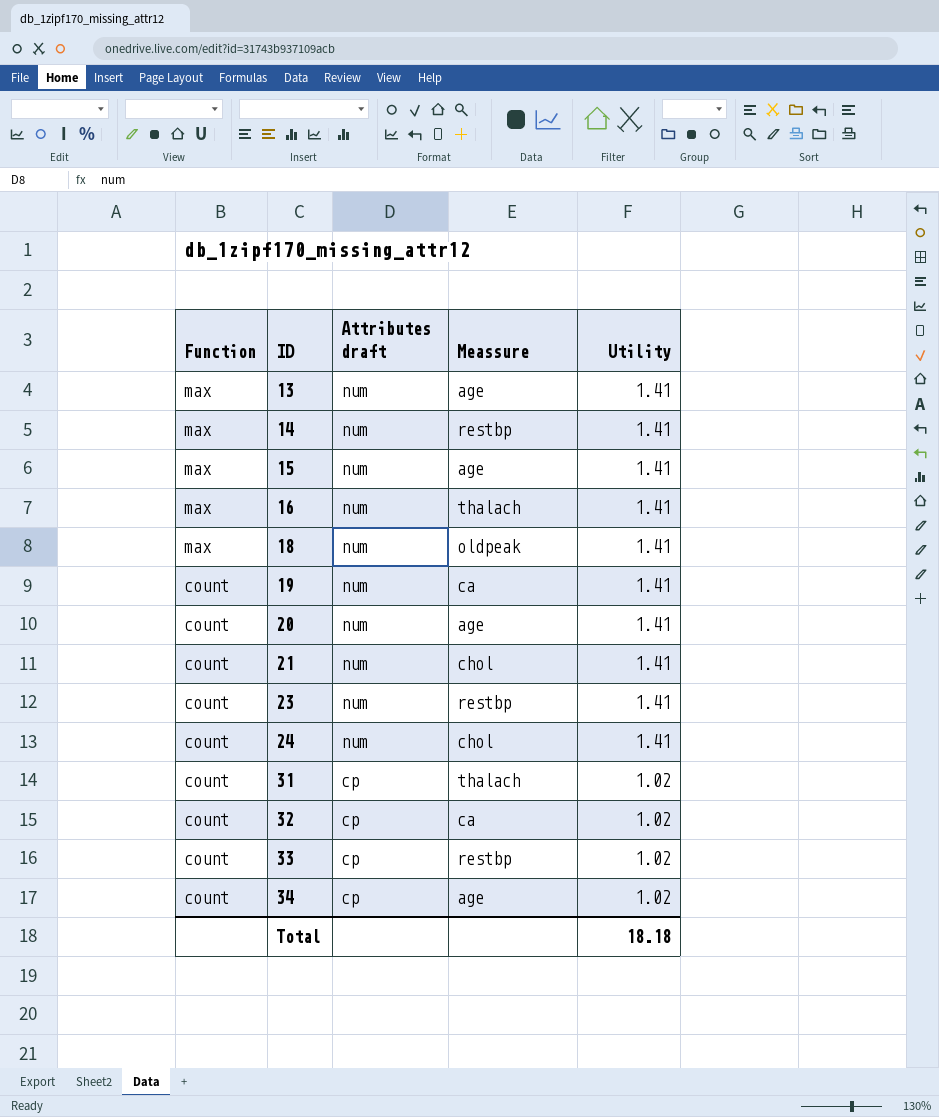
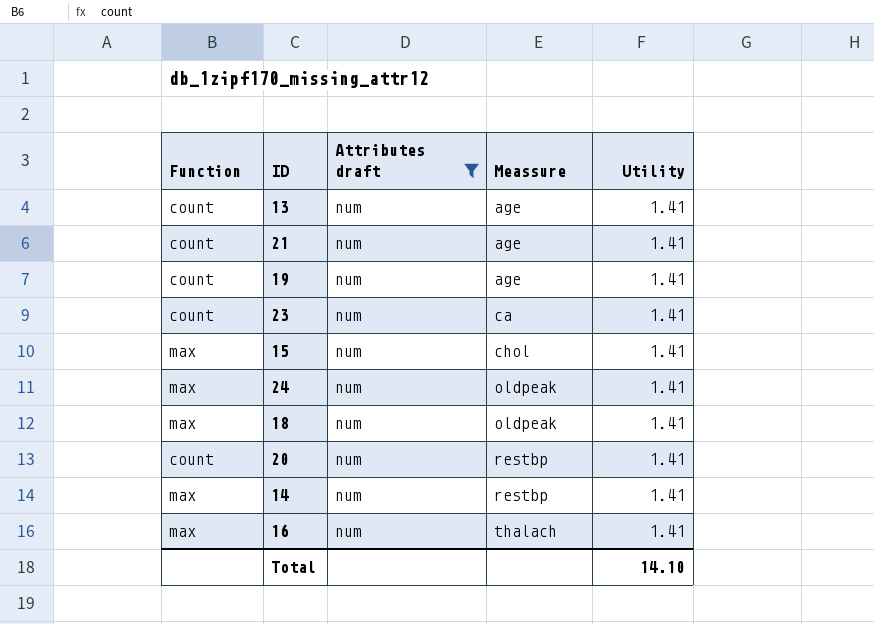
filter: none -> Attributes draft = num
row order: Function descending -> Meassure ascending
13 | Function: max -> count
21 | Meassure: chol -> age
19 | Meassure: ca -> age
23 | Meassure: restbp -> ca
15 | Meassure: age -> chol
24 | Function: count -> max
24 | Meassure: chol -> oldpeak
20 | Meassure: age -> restbp
Total | Utility: 18.18 -> 14.10

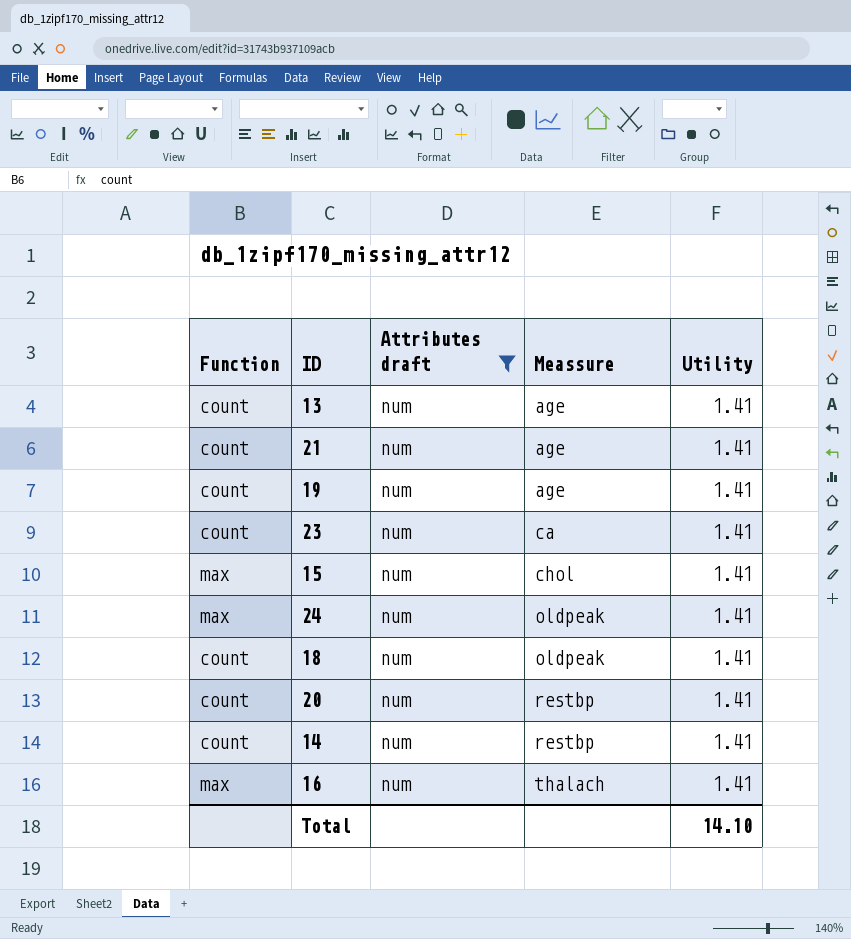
18 | Function: max -> count
14 | Function: max -> count

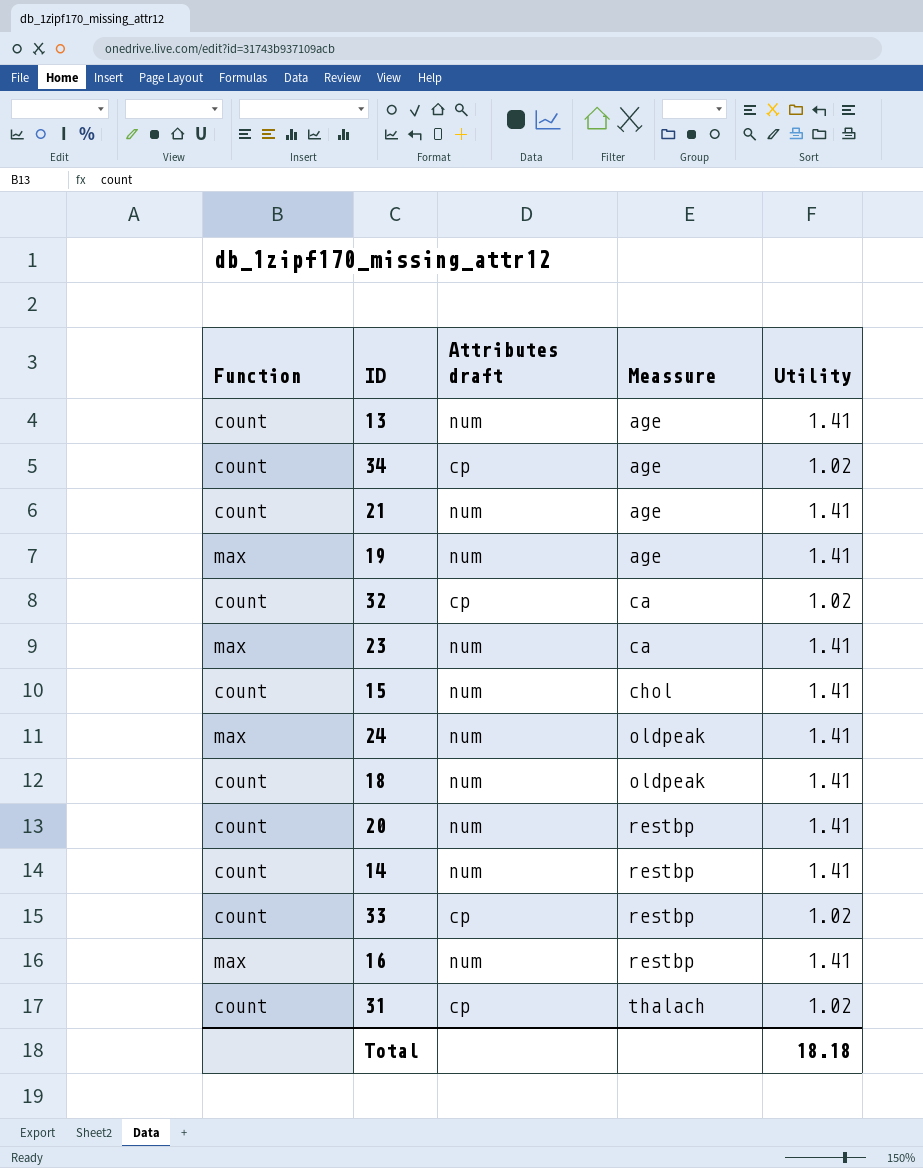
filter: Attributes draft = num -> none
19 | Function: count -> max
23 | Function: count -> max
15 | Function: max -> count
16 | Meassure: thalach -> restbp
Total | Utility: 14.10 -> 18.18

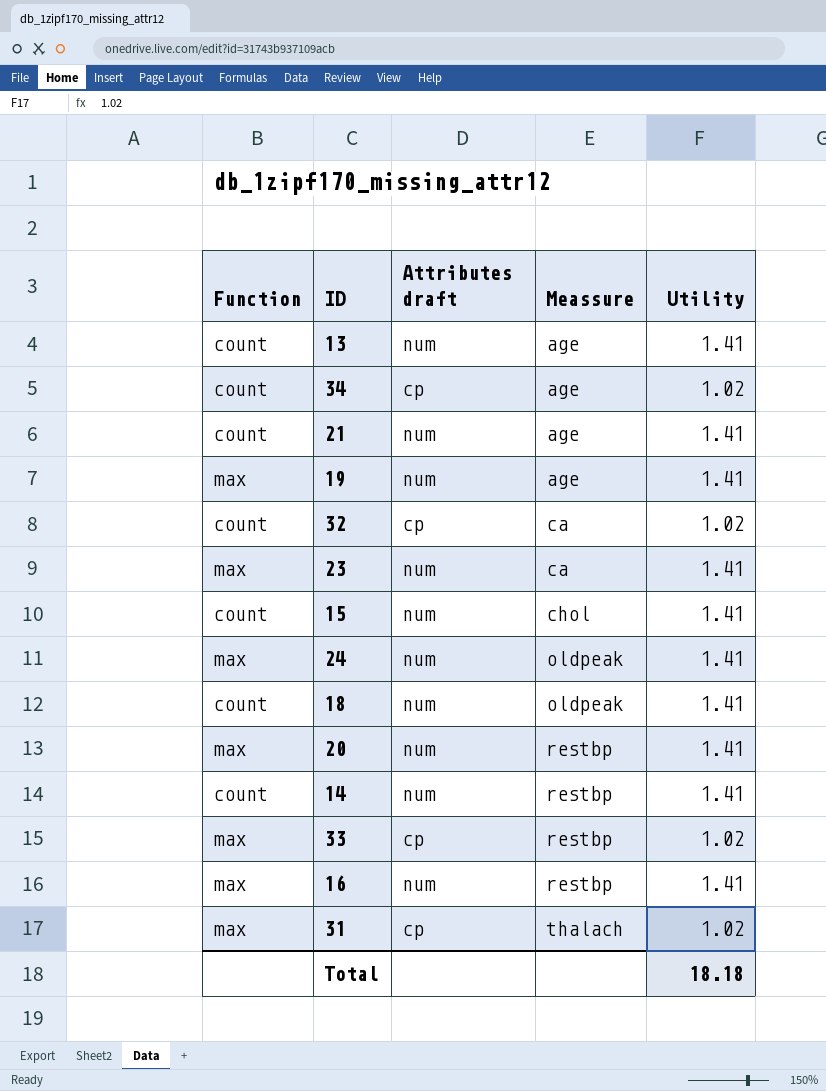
20 | Function: count -> max
33 | Function: count -> max
31 | Function: count -> max

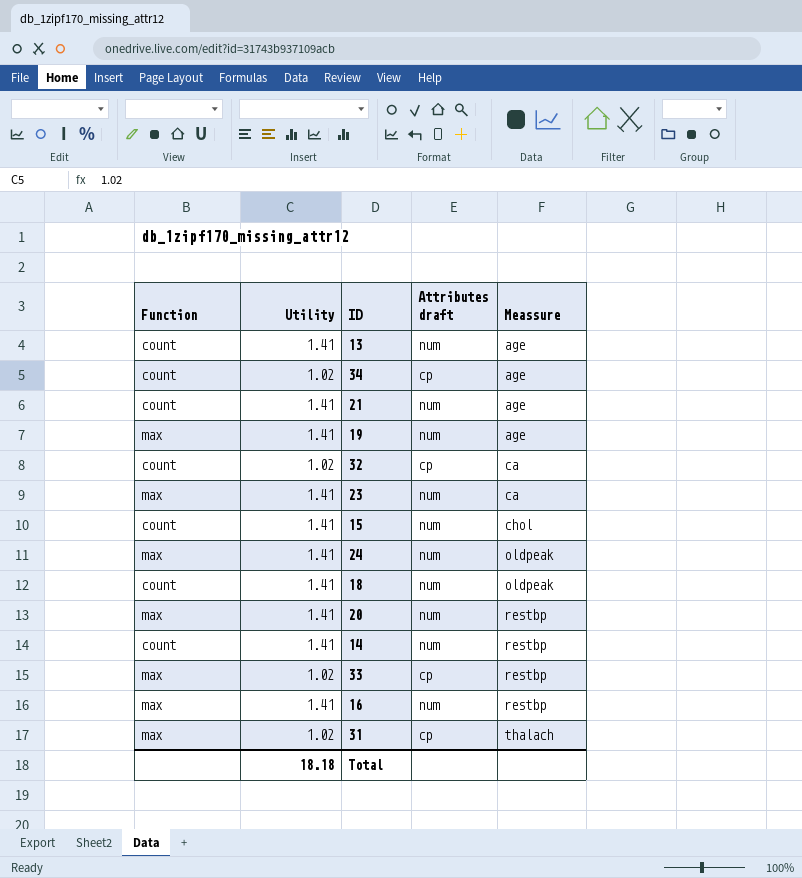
column Utility | position: 5 -> 2

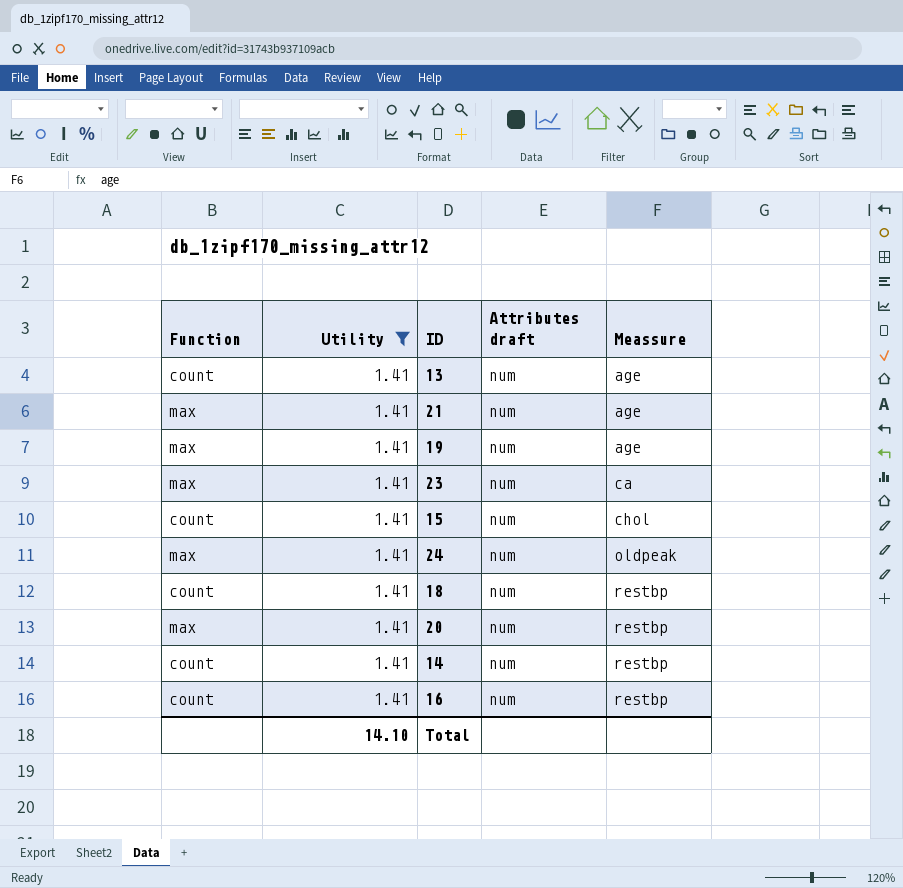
filter: none -> Utility = 1.41
21 | Function: count -> max
18 | Meassure: oldpeak -> restbp
16 | Function: max -> count
Total | Utility: 18.18 -> 14.10

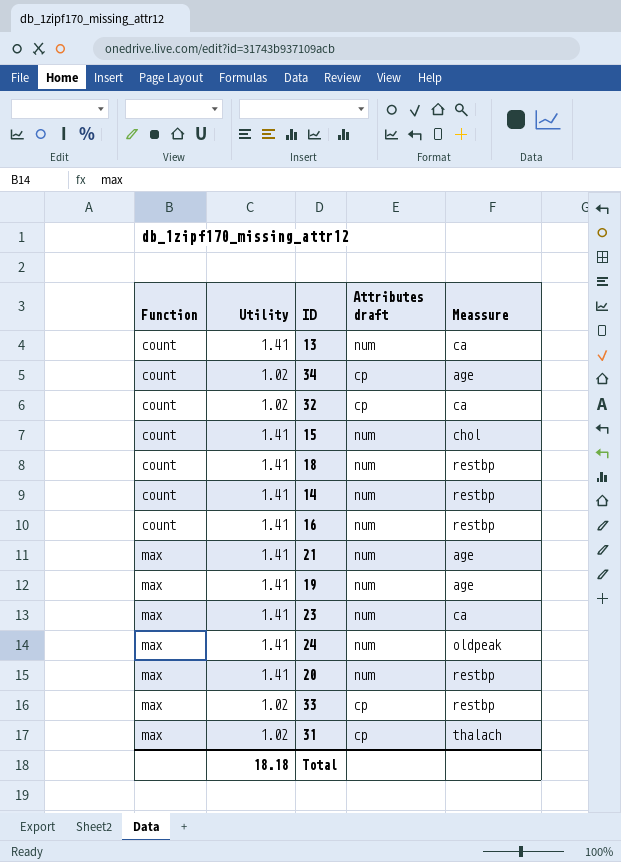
filter: Utility = 1.41 -> none
row order: Meassure ascending -> Function ascending
13 | Meassure: age -> ca
Total | Utility: 14.10 -> 18.18

